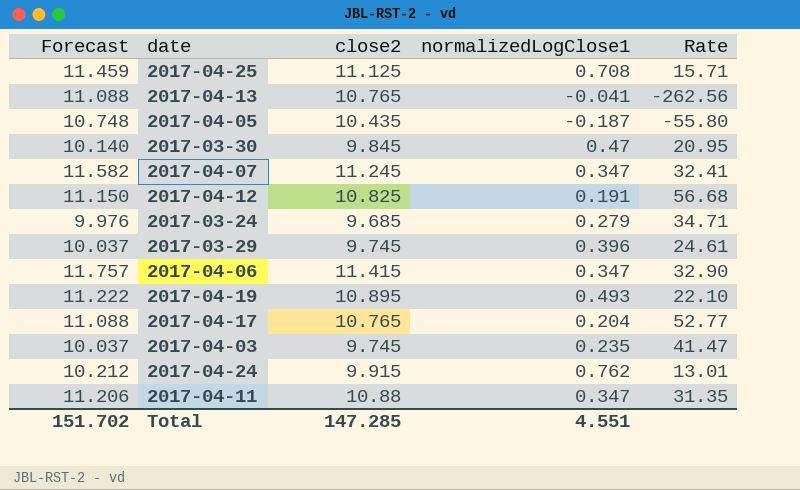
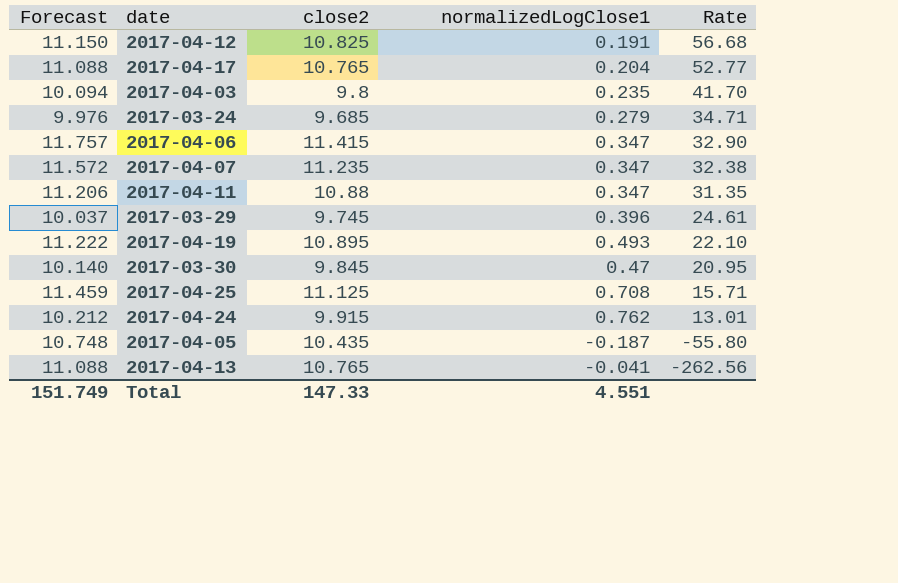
row order: none -> Rate descending
2017-04-03 | Forecast: 10.037 -> 10.094
2017-04-03 | close2: 9.745 -> 9.8
2017-04-03 | Rate: 41.47 -> 41.70
2017-04-07 | Forecast: 11.582 -> 11.572
2017-04-07 | close2: 11.245 -> 11.235
2017-04-07 | Rate: 32.41 -> 32.38
Total | Forecast: 151.702 -> 151.749
Total | close2: 147.285 -> 147.33

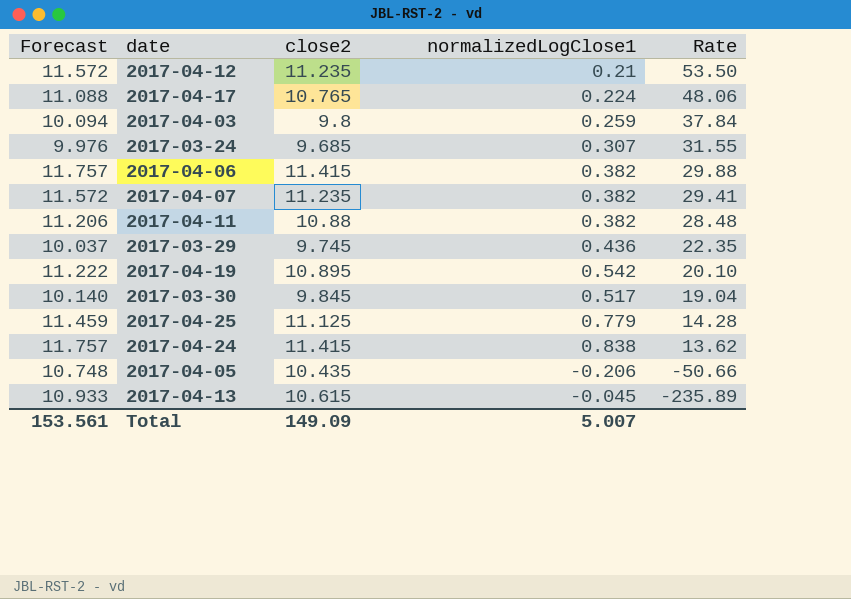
2017-04-12 | Forecast: 11.150 -> 11.572
2017-04-12 | close2: 10.825 -> 11.235
2017-04-12 | normalizedLogClose1: 0.191 -> 0.21
2017-04-12 | Rate: 56.68 -> 53.50
2017-04-17 | normalizedLogClose1: 0.204 -> 0.224
2017-04-17 | Rate: 52.77 -> 48.06
2017-04-03 | normalizedLogClose1: 0.235 -> 0.259
2017-04-03 | Rate: 41.70 -> 37.84
2017-03-24 | normalizedLogClose1: 0.279 -> 0.307
2017-03-24 | Rate: 34.71 -> 31.55
2017-04-06 | normalizedLogClose1: 0.347 -> 0.382
2017-04-06 | Rate: 32.90 -> 29.88
2017-04-07 | normalizedLogClose1: 0.347 -> 0.382
2017-04-07 | Rate: 32.38 -> 29.41
2017-04-11 | normalizedLogClose1: 0.347 -> 0.382
2017-04-11 | Rate: 31.35 -> 28.48
2017-03-29 | normalizedLogClose1: 0.396 -> 0.436
2017-03-29 | Rate: 24.61 -> 22.35
2017-04-19 | normalizedLogClose1: 0.493 -> 0.542
2017-04-19 | Rate: 22.10 -> 20.10
2017-03-30 | normalizedLogClose1: 0.47 -> 0.517
2017-03-30 | Rate: 20.95 -> 19.04
2017-04-25 | normalizedLogClose1: 0.708 -> 0.779
2017-04-25 | Rate: 15.71 -> 14.28
2017-04-24 | Forecast: 10.212 -> 11.757
2017-04-24 | close2: 9.915 -> 11.415
2017-04-24 | normalizedLogClose1: 0.762 -> 0.838
2017-04-24 | Rate: 13.01 -> 13.62
2017-04-05 | normalizedLogClose1: -0.187 -> -0.206
2017-04-05 | Rate: -55.80 -> -50.66
2017-04-13 | Forecast: 11.088 -> 10.933
2017-04-13 | close2: 10.765 -> 10.615
2017-04-13 | normalizedLogClose1: -0.041 -> -0.045
2017-04-13 | Rate: -262.56 -> -235.89
Total | Forecast: 151.749 -> 153.561
Total | close2: 147.33 -> 149.09
Total | normalizedLogClose1: 4.551 -> 5.007

